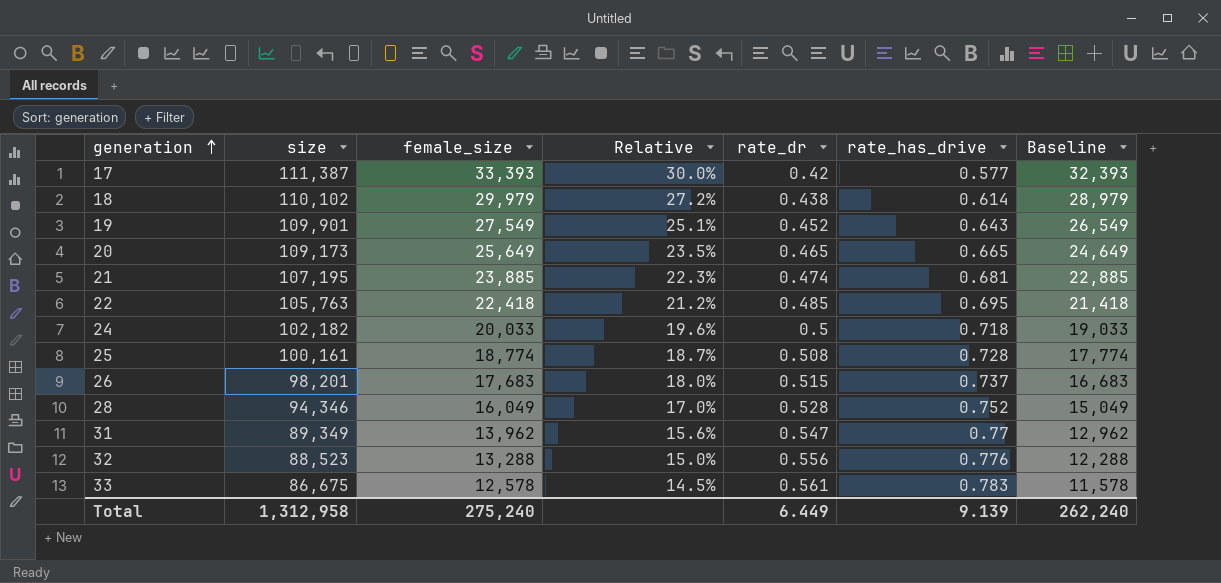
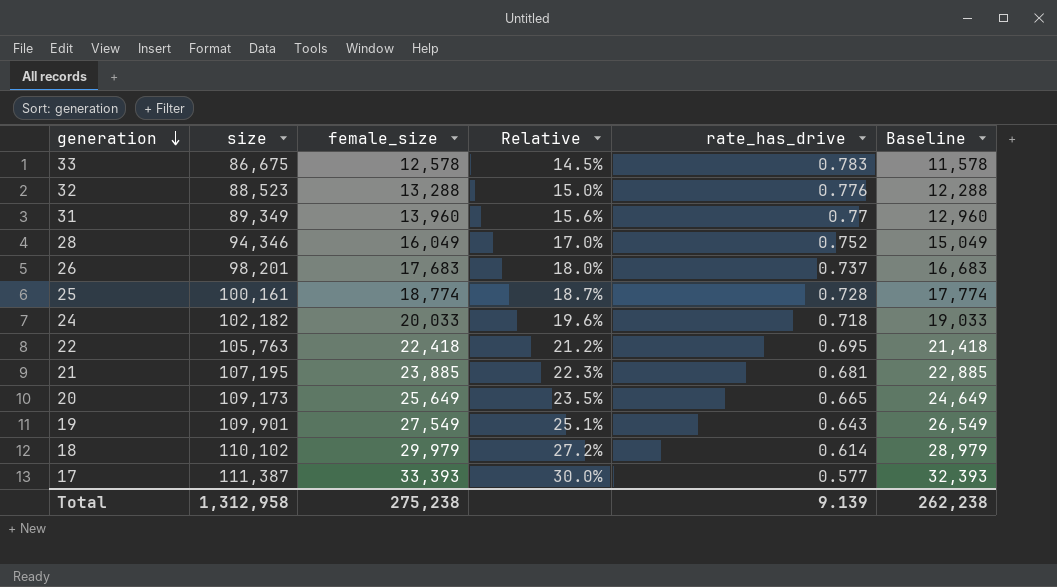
row order: generation ascending -> generation descending
column rate_dr | position: 5 -> none
31 | female_size: 13,962 -> 13,960
31 | Baseline: 12,962 -> 12,960
Total | female_size: 275,240 -> 275,238
Total | Baseline: 262,240 -> 262,238

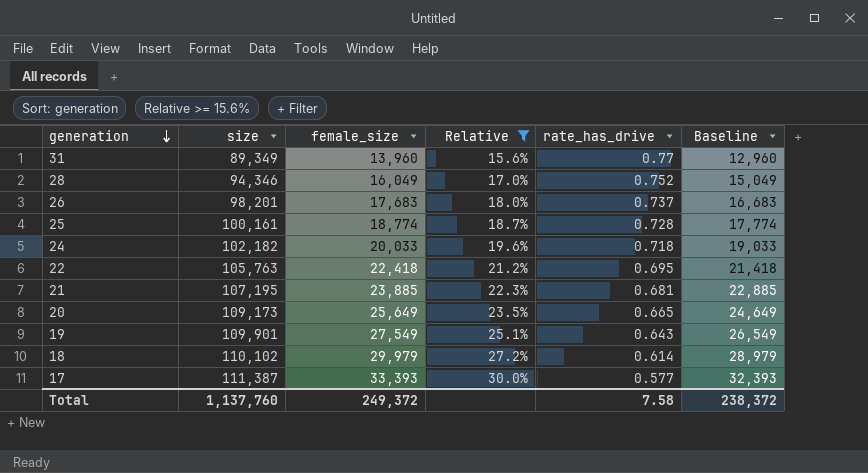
filter: none -> Relative >= 15.6%
Total | size: 1,312,958 -> 1,137,760
Total | female_size: 275,238 -> 249,372
Total | rate_has_drive: 9.139 -> 7.58
Total | Baseline: 262,238 -> 238,372

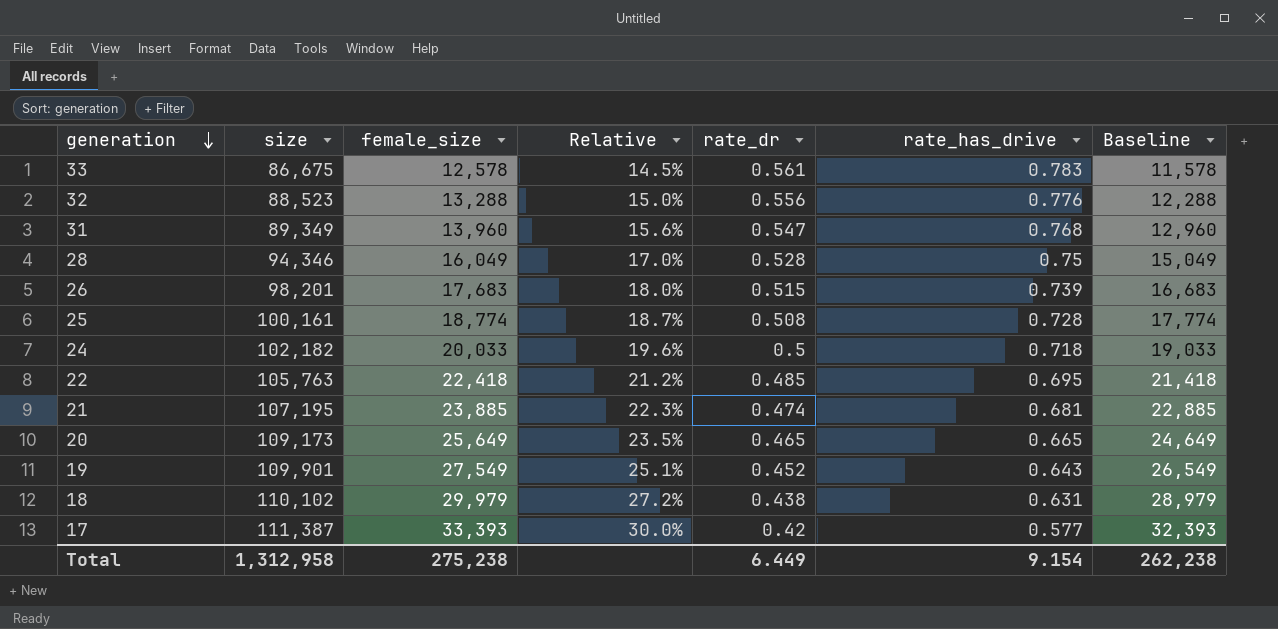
filter: Relative >= 15.6% -> none
column rate_dr | position: none -> 5
31 | rate_has_drive: 0.77 -> 0.768
28 | rate_has_drive: 0.752 -> 0.75
26 | rate_has_drive: 0.737 -> 0.739
18 | rate_has_drive: 0.614 -> 0.631
Total | size: 1,137,760 -> 1,312,958
Total | female_size: 249,372 -> 275,238
Total | rate_has_drive: 7.58 -> 9.154
Total | Baseline: 238,372 -> 262,238

